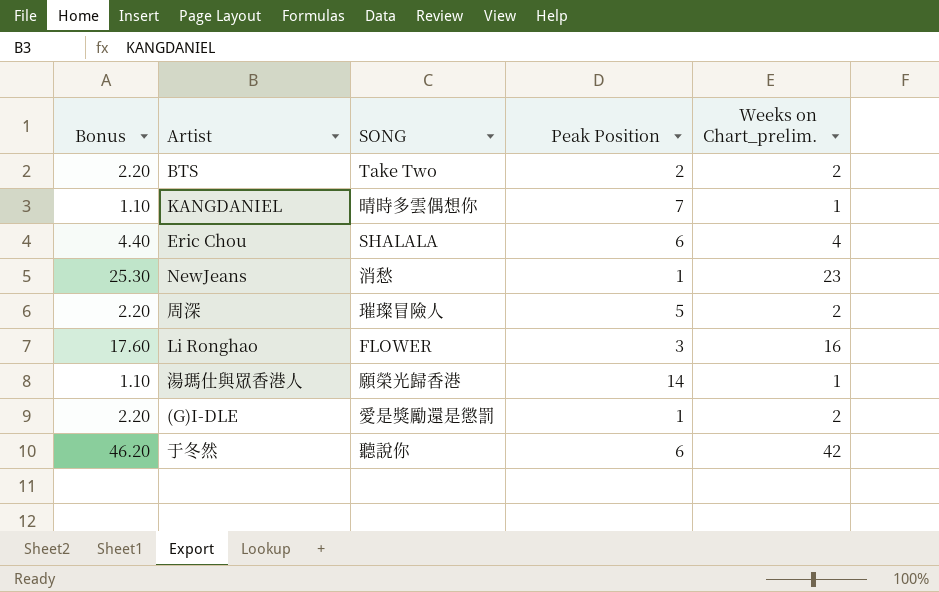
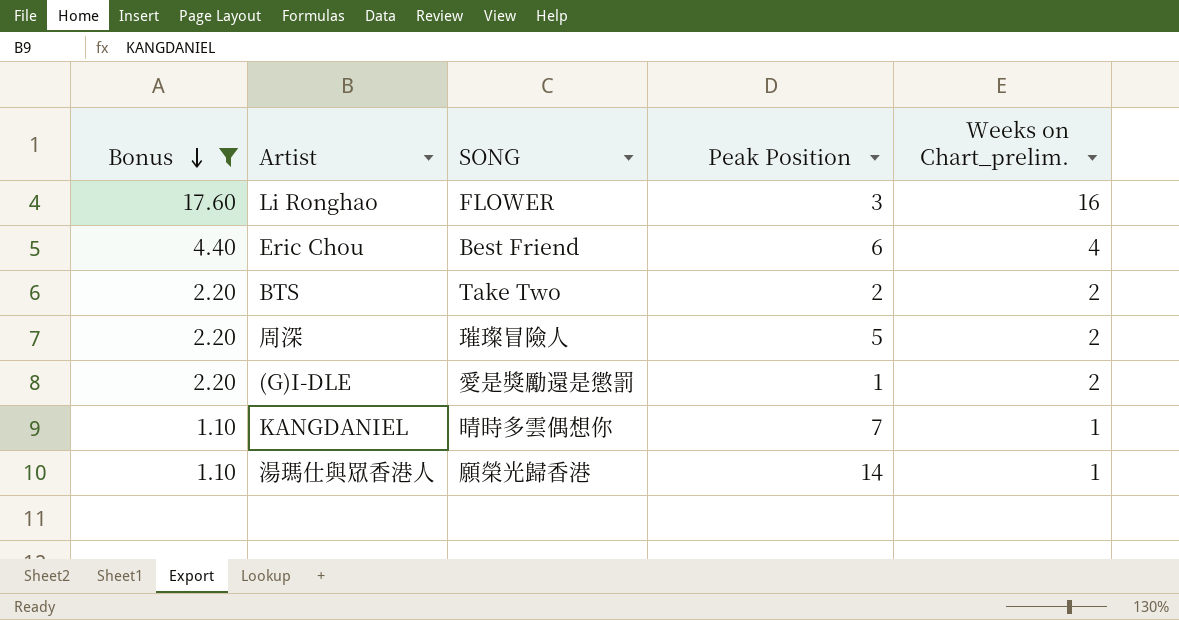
filter: none -> Bonus <= 17.60
row order: none -> Bonus descending
Eric Chou | SONG: SHALALA -> Best Friend

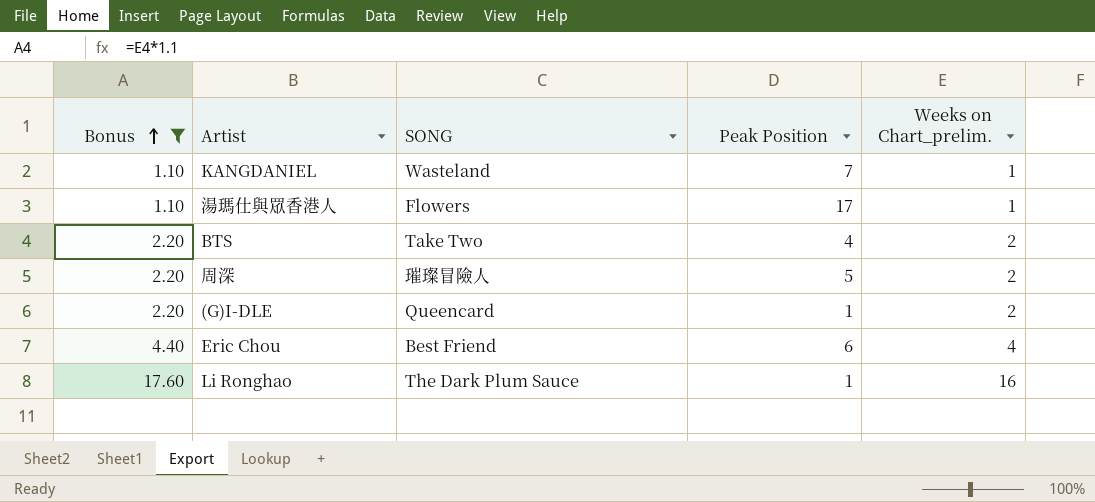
row order: Bonus descending -> Bonus ascending
KANGDANIEL | SONG: 晴時多雲偶想你 -> Wasteland
湯瑪仕與眾香港人 | SONG: 願榮光歸香港 -> Flowers
湯瑪仕與眾香港人 | Peak Position: 14 -> 17
BTS | Peak Position: 2 -> 4
(G)I-DLE | SONG: 愛是獎勵還是懲罰 -> Queencard
Li Ronghao | SONG: FLOWER -> The Dark Plum Sauce
Li Ronghao | Peak Position: 3 -> 1

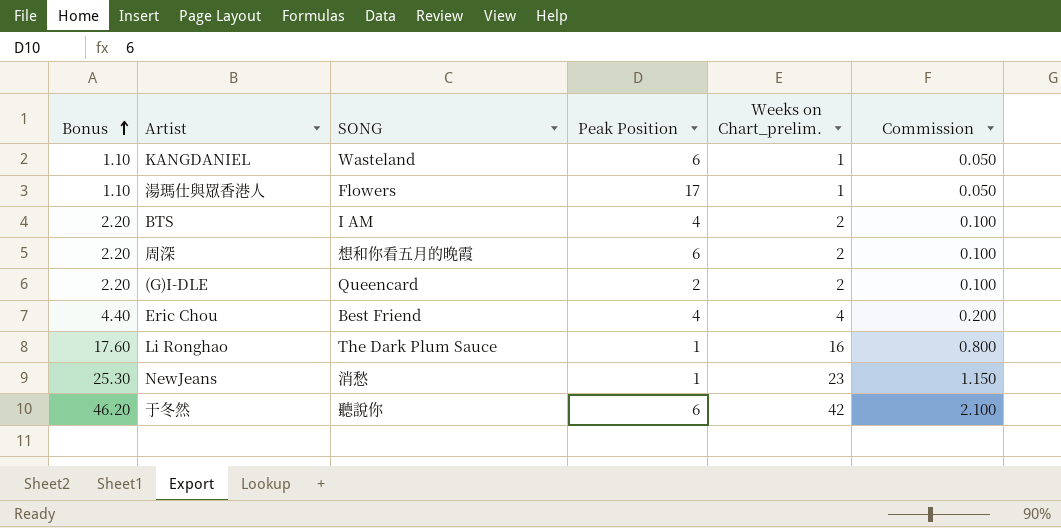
filter: Bonus <= 17.60 -> none
column Commission | formula: none -> [Weeks on Chart_prelim.] * 0.05
KANGDANIEL | Peak Position: 7 -> 6
BTS | SONG: Take Two -> I AM
周深 | SONG: 璀璨冒險人 -> 想和你看五月的晚霞
周深 | Peak Position: 5 -> 6
(G)I-DLE | Peak Position: 1 -> 2
Eric Chou | Peak Position: 6 -> 4

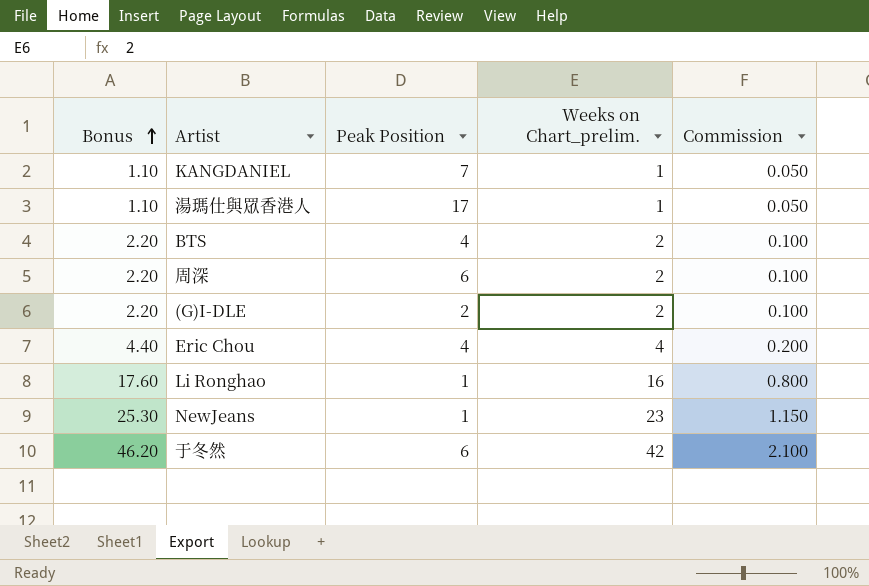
column SONG | position: 3 -> none
KANGDANIEL | Peak Position: 6 -> 7

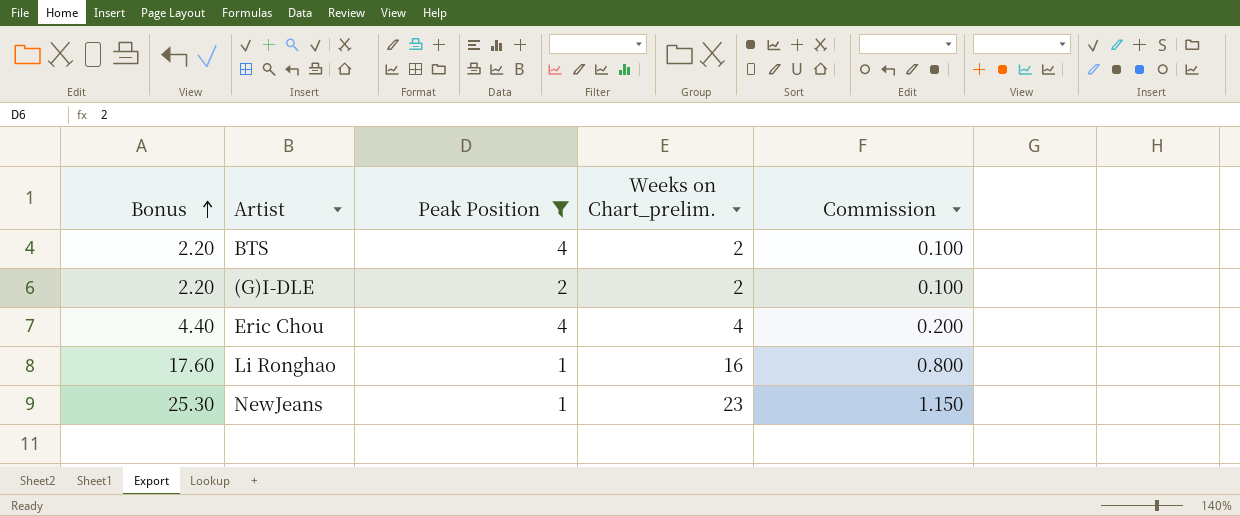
filter: none -> Peak Position <= 4

